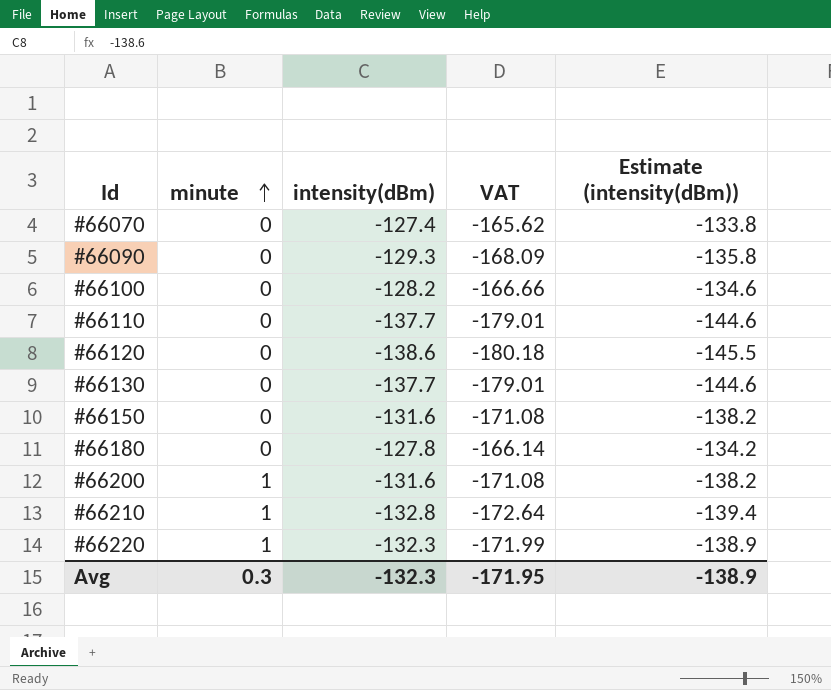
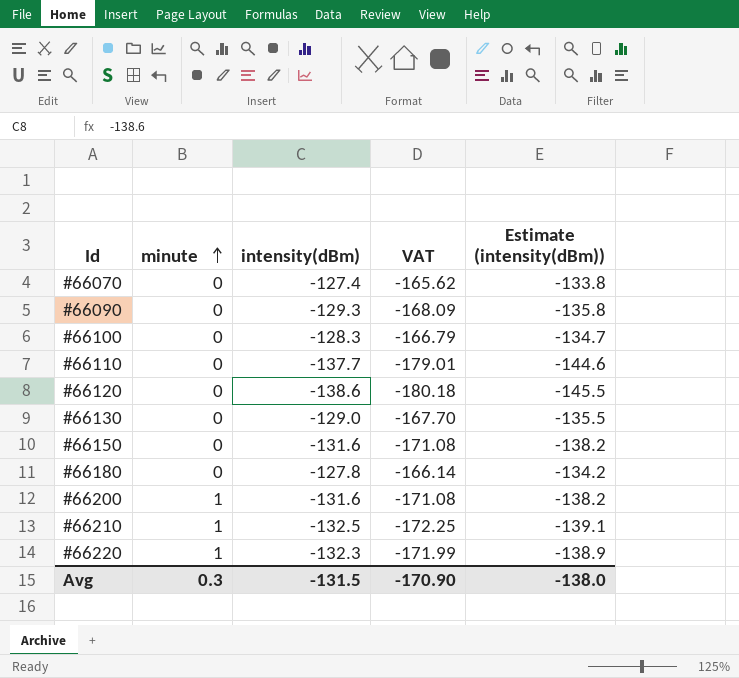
#66100 | intensity(dBm): -128.2 -> -128.3
#66100 | VAT: -166.66 -> -166.79
#66100 | Estimate (intensity(dBm)): -134.6 -> -134.7
#66130 | intensity(dBm): -137.7 -> -129.0
#66130 | VAT: -179.01 -> -167.70
#66130 | Estimate (intensity(dBm)): -144.6 -> -135.5
#66210 | intensity(dBm): -132.8 -> -132.5
#66210 | VAT: -172.64 -> -172.25
#66210 | Estimate (intensity(dBm)): -139.4 -> -139.1
Avg | intensity(dBm): -132.3 -> -131.5
Avg | VAT: -171.95 -> -170.90
Avg | Estimate (intensity(dBm)): -138.9 -> -138.0

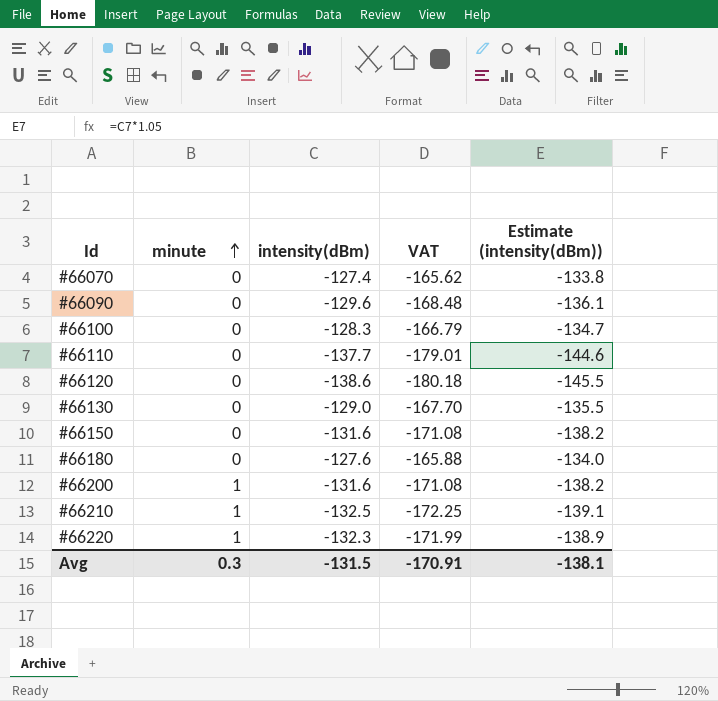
#66090 | intensity(dBm): -129.3 -> -129.6
#66090 | VAT: -168.09 -> -168.48
#66090 | Estimate (intensity(dBm)): -135.8 -> -136.1
#66180 | intensity(dBm): -127.8 -> -127.6
#66180 | VAT: -166.14 -> -165.88
#66180 | Estimate (intensity(dBm)): -134.2 -> -134.0
Avg | VAT: -170.90 -> -170.91
Avg | Estimate (intensity(dBm)): -138.0 -> -138.1

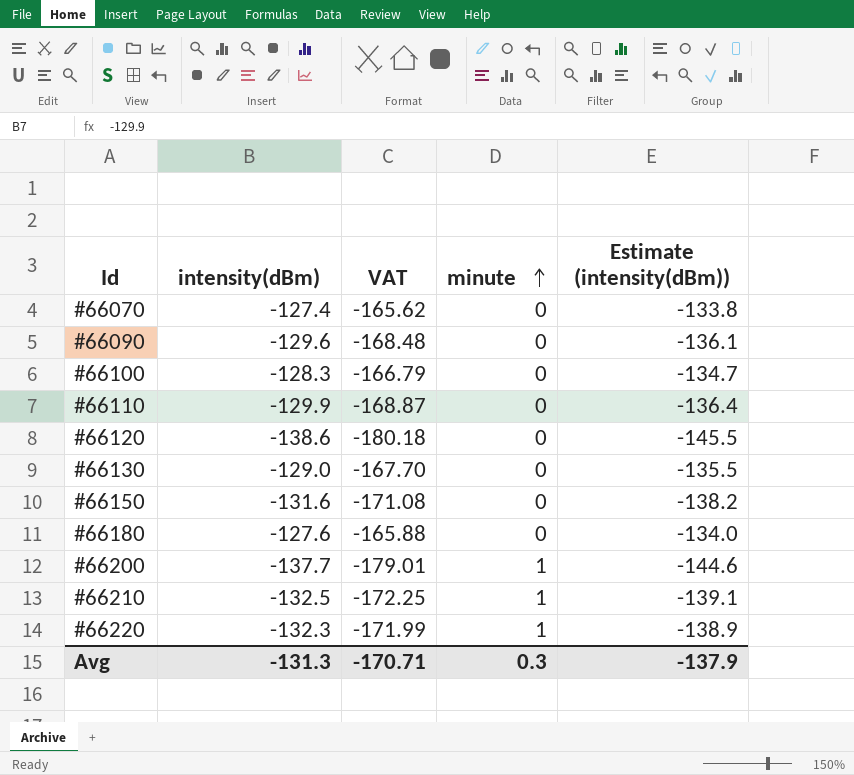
column minute | position: 2 -> 4
#66110 | intensity(dBm): -137.7 -> -129.9
#66110 | VAT: -179.01 -> -168.87
#66110 | Estimate (intensity(dBm)): -144.6 -> -136.4
#66200 | intensity(dBm): -131.6 -> -137.7
#66200 | VAT: -171.08 -> -179.01
#66200 | Estimate (intensity(dBm)): -138.2 -> -144.6
Avg | intensity(dBm): -131.5 -> -131.3
Avg | VAT: -170.91 -> -170.71
Avg | Estimate (intensity(dBm)): -138.1 -> -137.9

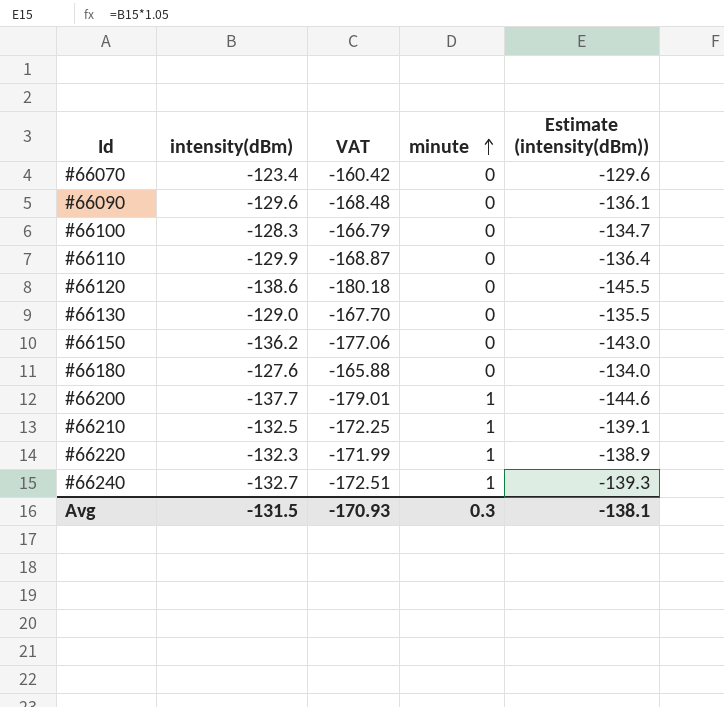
#66070 | intensity(dBm): -127.4 -> -123.4
#66070 | VAT: -165.62 -> -160.42
#66070 | Estimate (intensity(dBm)): -133.8 -> -129.6
#66150 | intensity(dBm): -131.6 -> -136.2
#66150 | VAT: -171.08 -> -177.06
#66150 | Estimate (intensity(dBm)): -138.2 -> -143.0
row #66240: none -> -132.7 | -172.51 | 1 | -139.3
Avg | intensity(dBm): -131.3 -> -131.5
Avg | VAT: -170.71 -> -170.93
Avg | Estimate (intensity(dBm)): -137.9 -> -138.1

